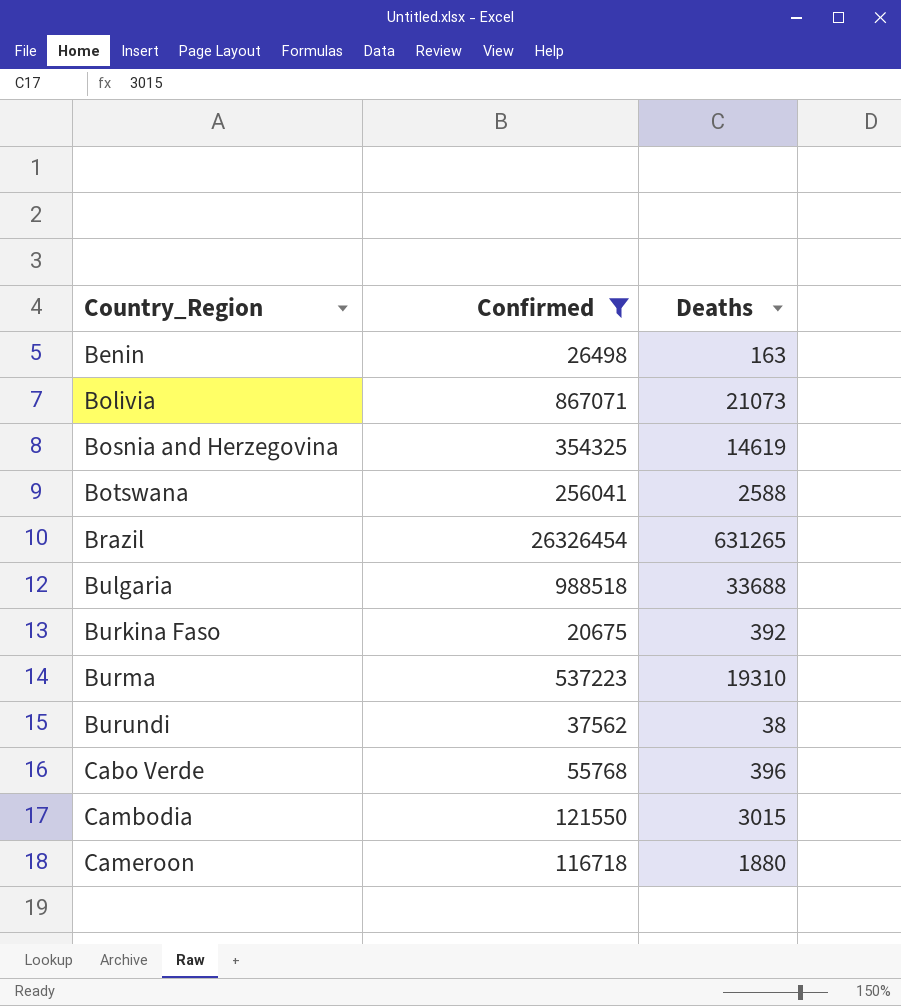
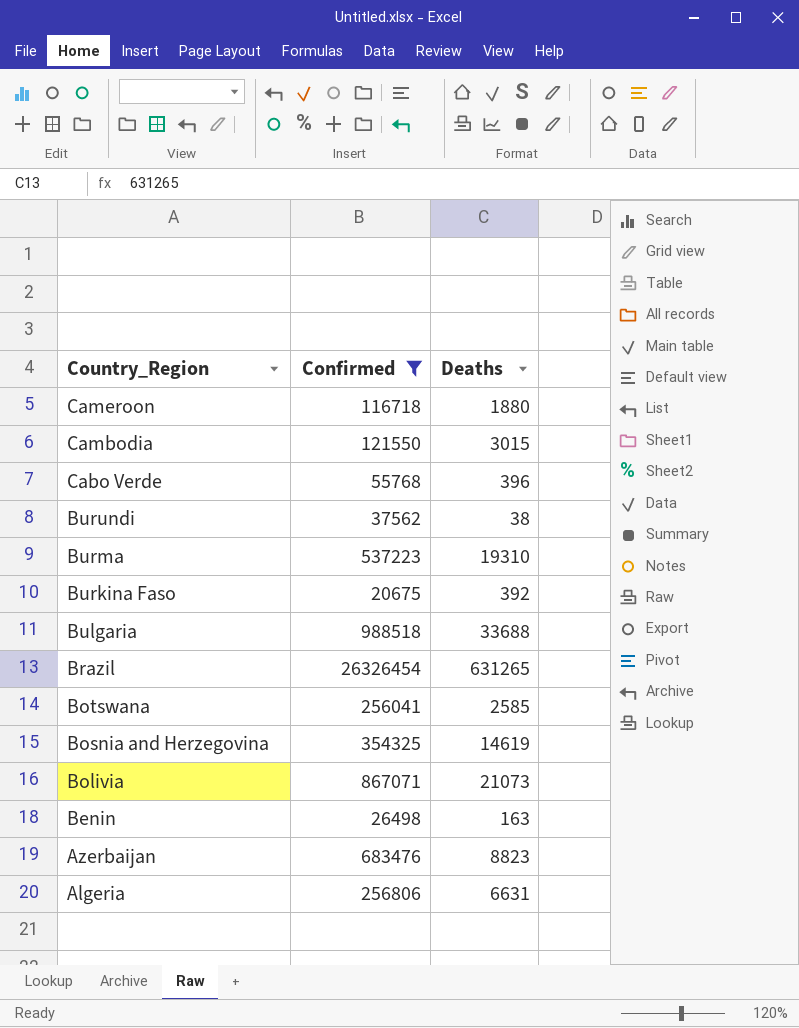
row order: Country_Region ascending -> Country_Region descending
Botswana | Deaths: 2588 -> 2585
row Azerbaijan: none -> 683476 | 8823
row Algeria: none -> 256806 | 6631

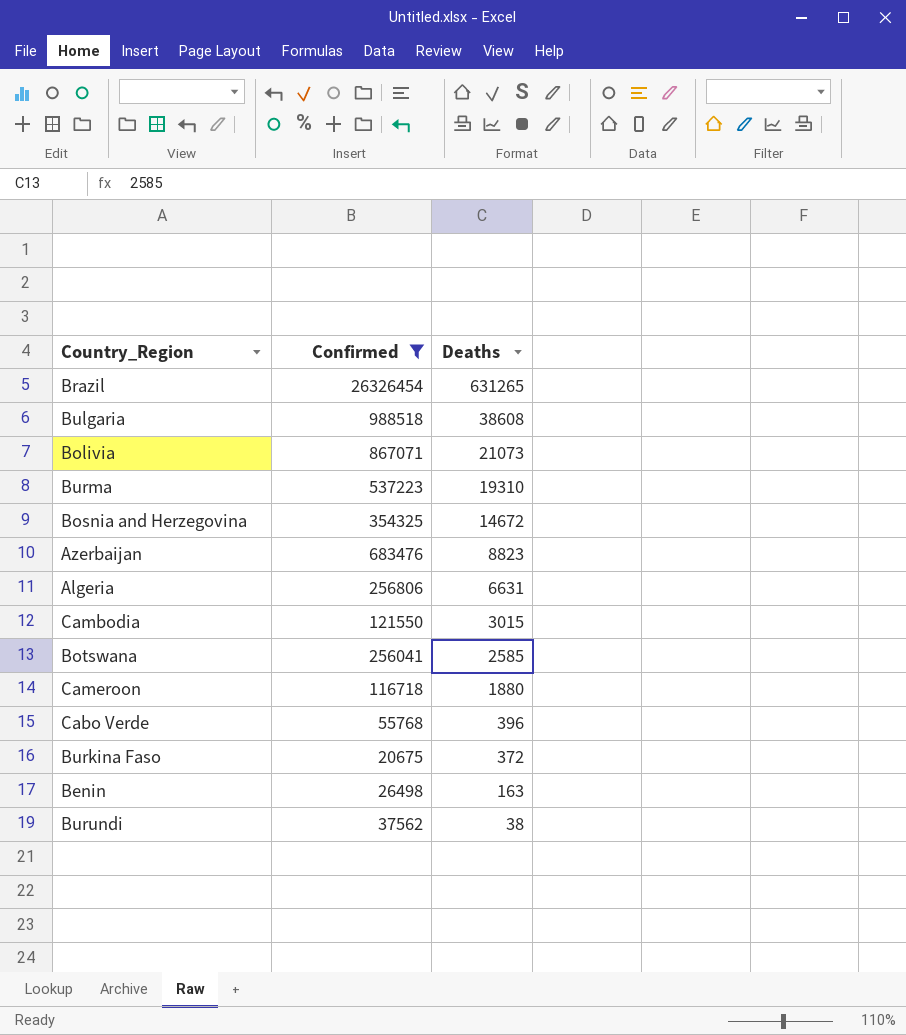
row order: Country_Region descending -> Deaths descending
Bulgaria | Deaths: 33688 -> 38608
Bosnia and Herzegovina | Deaths: 14619 -> 14672
Burkina Faso | Deaths: 392 -> 372

